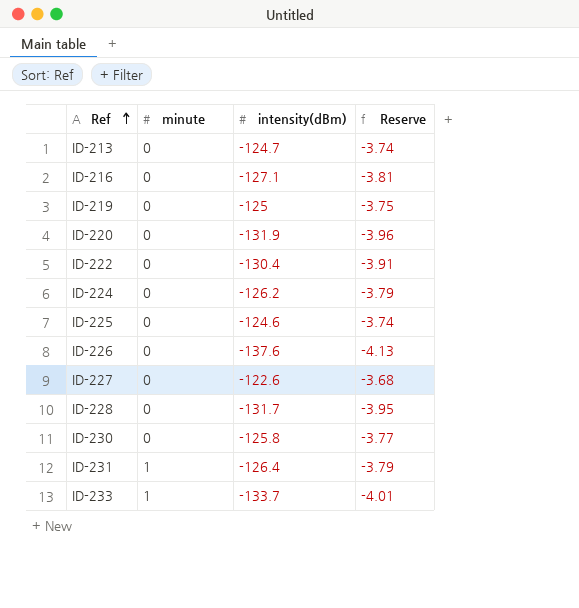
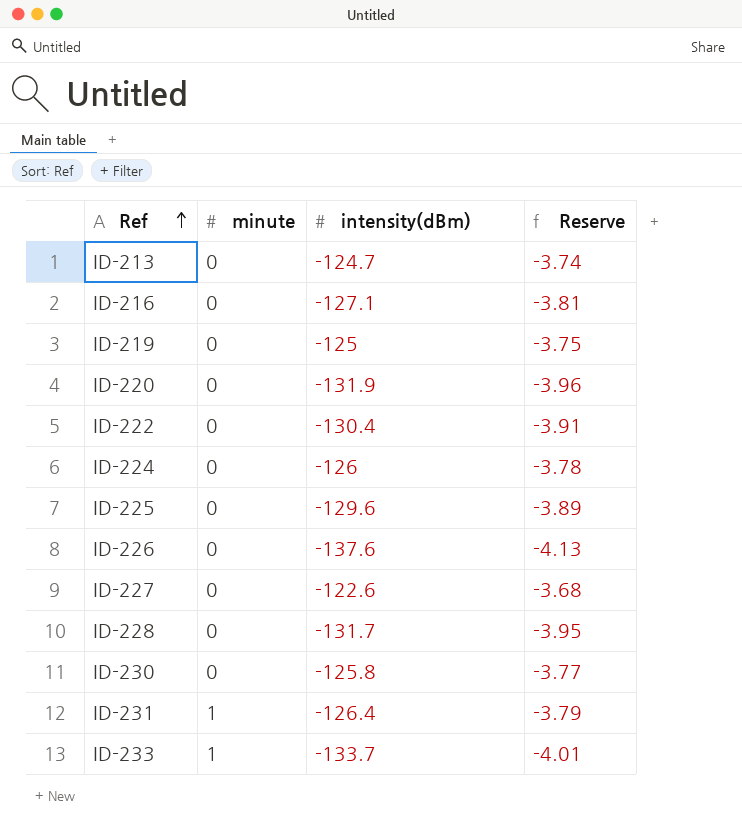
ID-224 | intensity(dBm): -126.2 -> -126
ID-224 | Reserve: -3.79 -> -3.78
ID-225 | intensity(dBm): -124.6 -> -129.6
ID-225 | Reserve: -3.74 -> -3.89

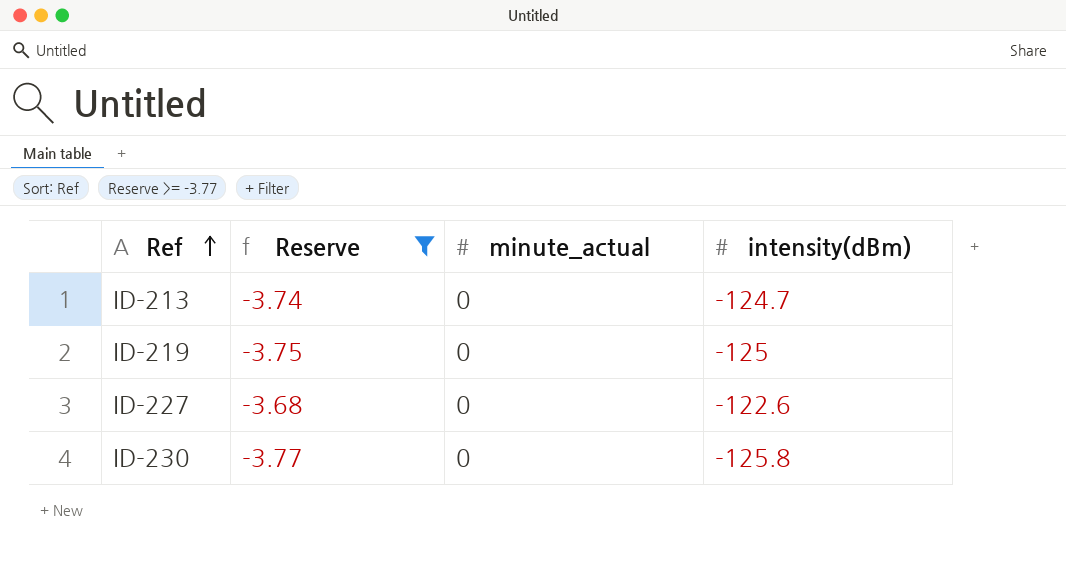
filter: none -> Reserve >= -3.77
column Reserve | position: 4 -> 2
column name: minute -> minute_actual

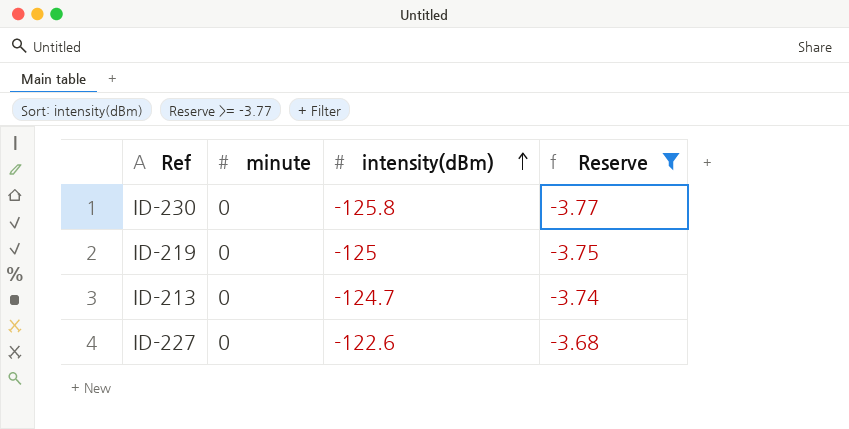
row order: Ref ascending -> intensity(dBm) ascending
column name: minute_actual -> minute
column Reserve | position: 2 -> 4

